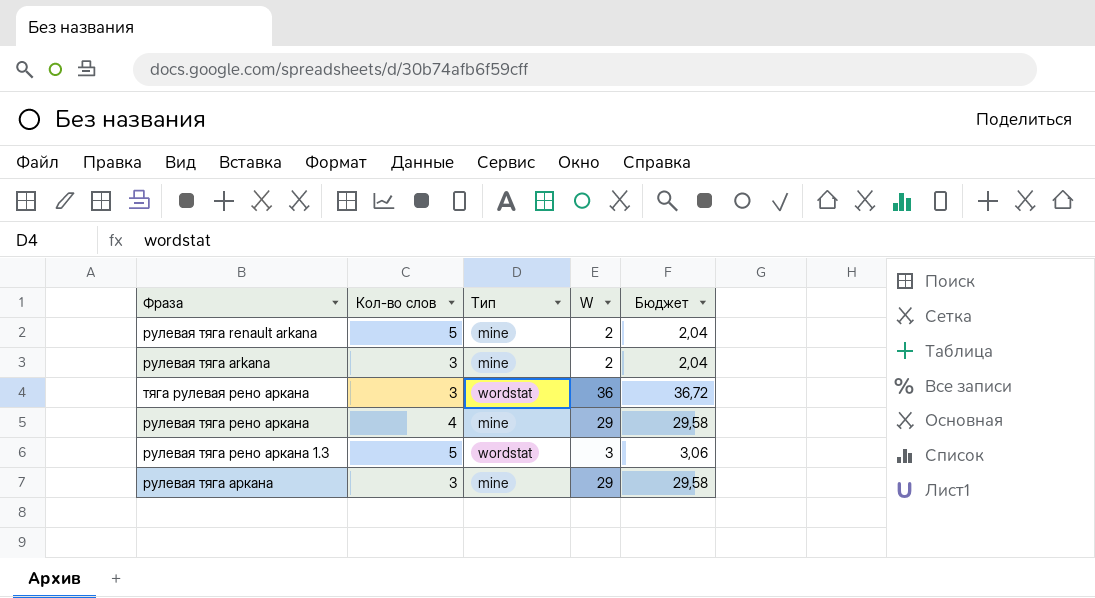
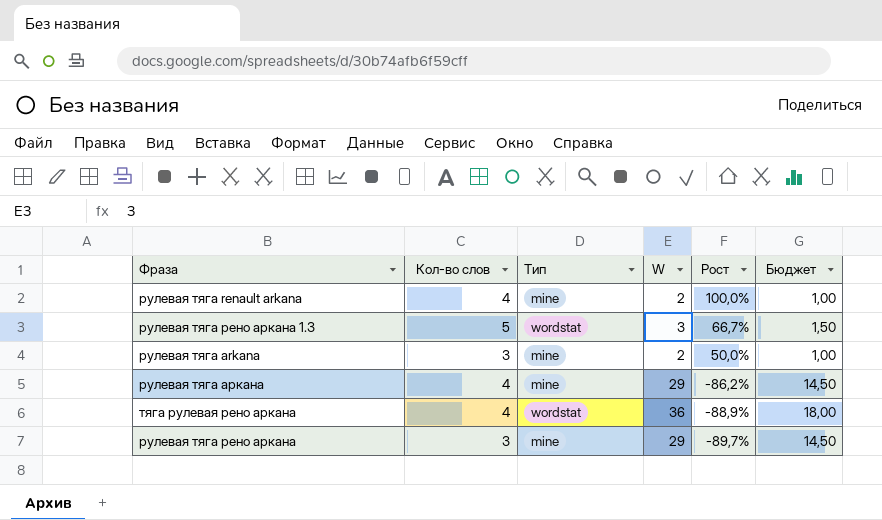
row order: none -> Рост descending
column Рост | formula: none -> ([Кол-во слов] - [W]) / [W]
column Бюджет | formula: [W] * 1,02 -> [W] * 0,5
рулевая тяга renault arkana | Кол-во слов: 5 -> 4
рулевая тяга аркана | Кол-во слов: 3 -> 4
тяга рулевая рено аркана | Кол-во слов: 3 -> 4
рулевая тяга рено аркана | Кол-во слов: 4 -> 3

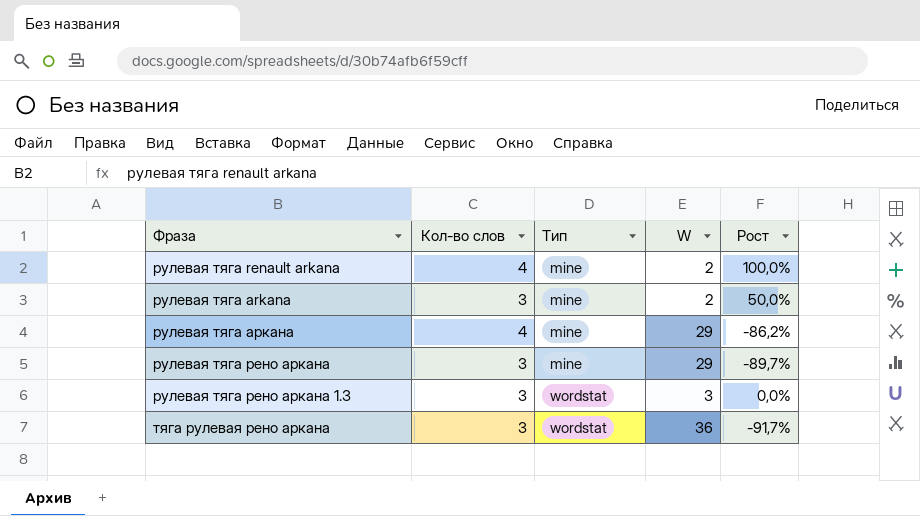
row order: Рост descending -> Тип ascending
column Бюджет | formula: [W] * 0,5 -> none
рулевая тяга рено аркана 1.3 | Кол-во слов: 5 -> 3
рулевая тяга рено аркана 1.3 | Рост: 66,7% -> 0,0%
тяга рулевая рено аркана | Кол-во слов: 4 -> 3
тяга рулевая рено аркана | Рост: -88,9% -> -91,7%

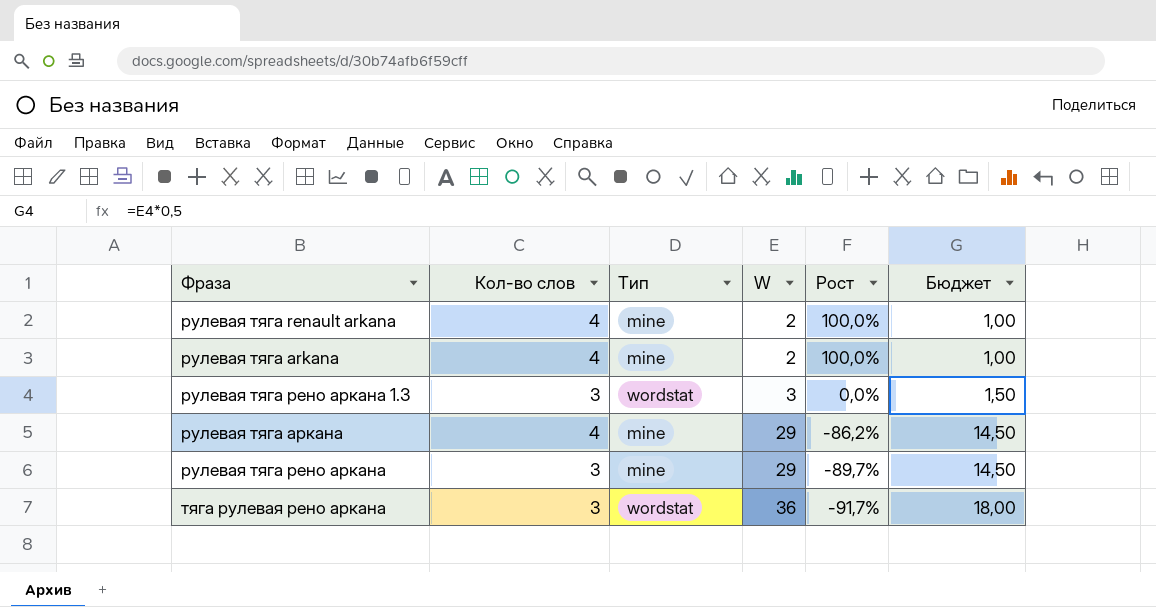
row order: Тип ascending -> W ascending
column Бюджет | formula: none -> [W] * 0,5
рулевая тяга arkana | Кол-во слов: 3 -> 4
рулевая тяга arkana | Рост: 50,0% -> 100,0%

